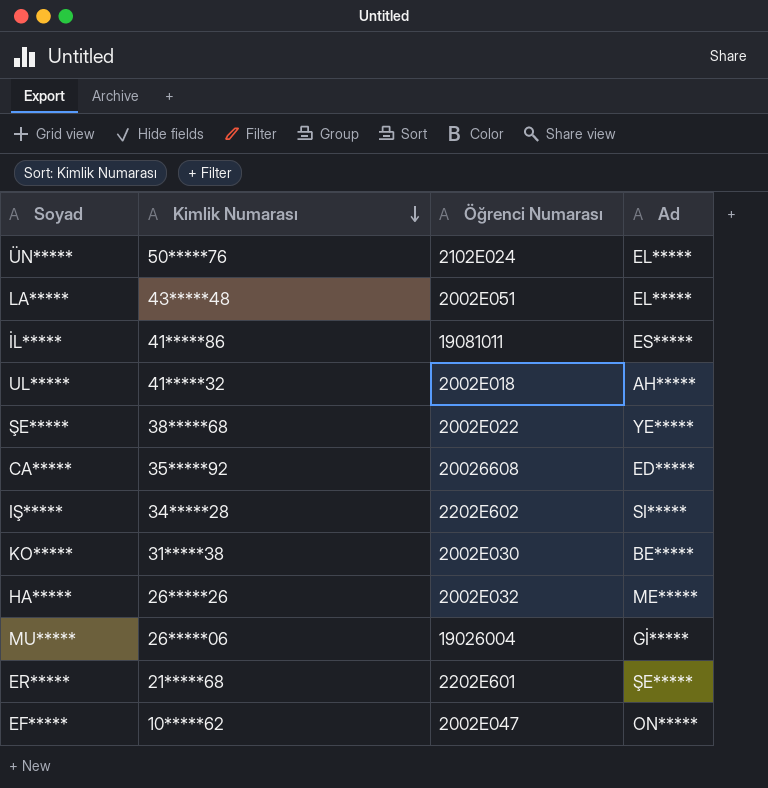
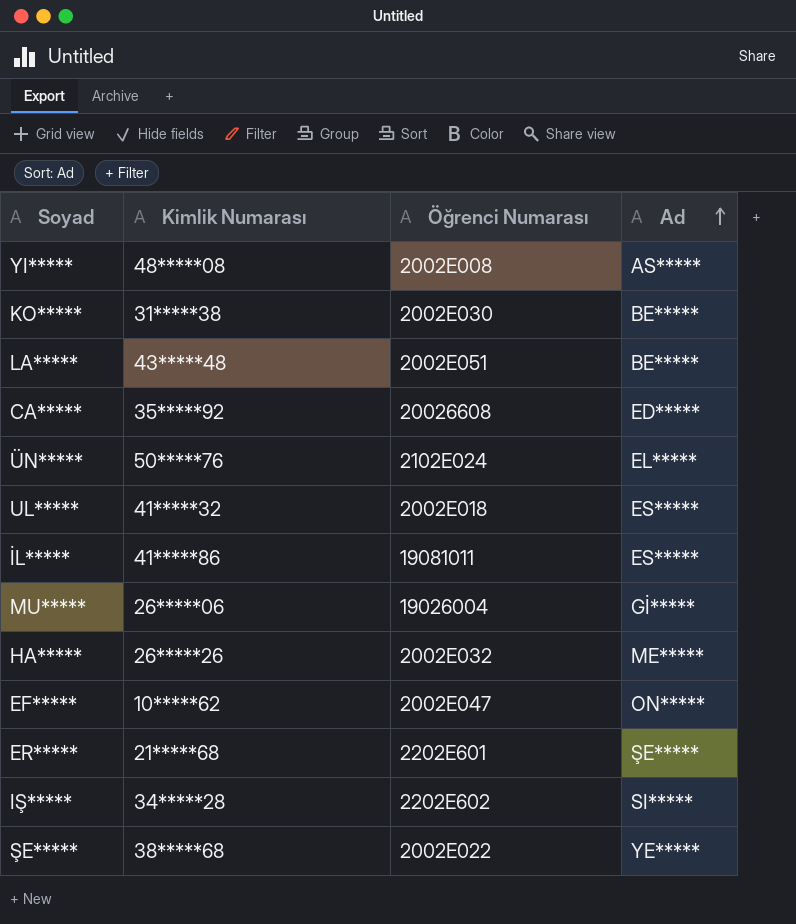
row order: Kimlik Numarası descending -> Ad ascending
row YI*****: none -> 48*****08 | 2002E008 | AS*****
LA***** | Ad: EL***** -> BE*****
UL***** | Ad: AH***** -> ES*****

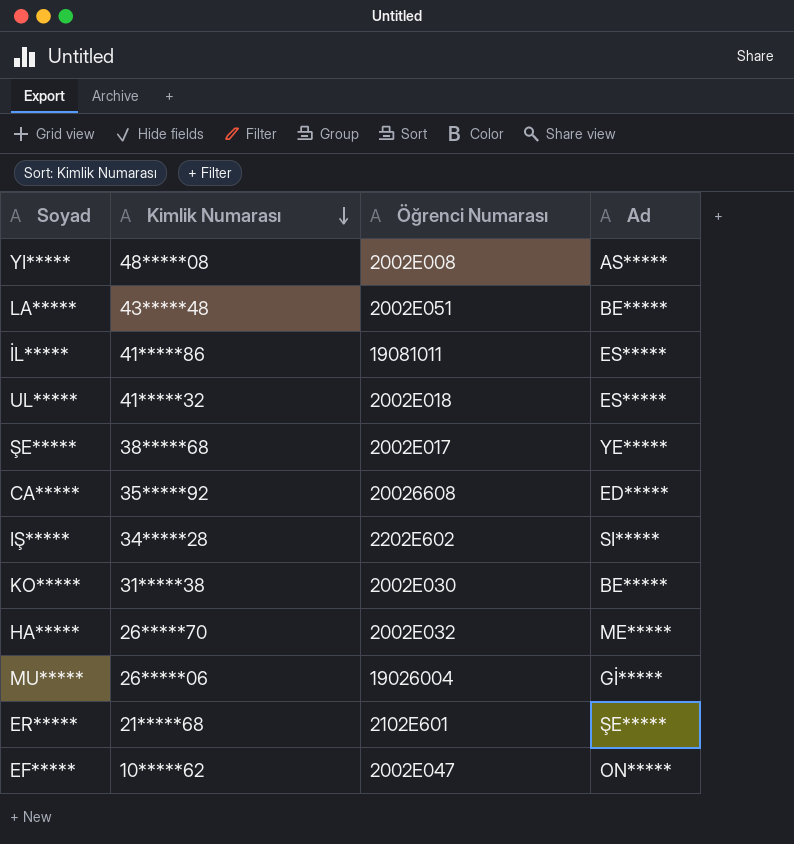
row order: Ad ascending -> Kimlik Numarası descending
row ÜN*****: 50*****76 | 2102E024 | EL***** -> none
ŞE***** | Öğrenci Numarası: 2002E022 -> 2002E017
HA***** | Kimlik Numarası: 26*****26 -> 26*****70
ER***** | Öğrenci Numarası: 2202E601 -> 2102E601

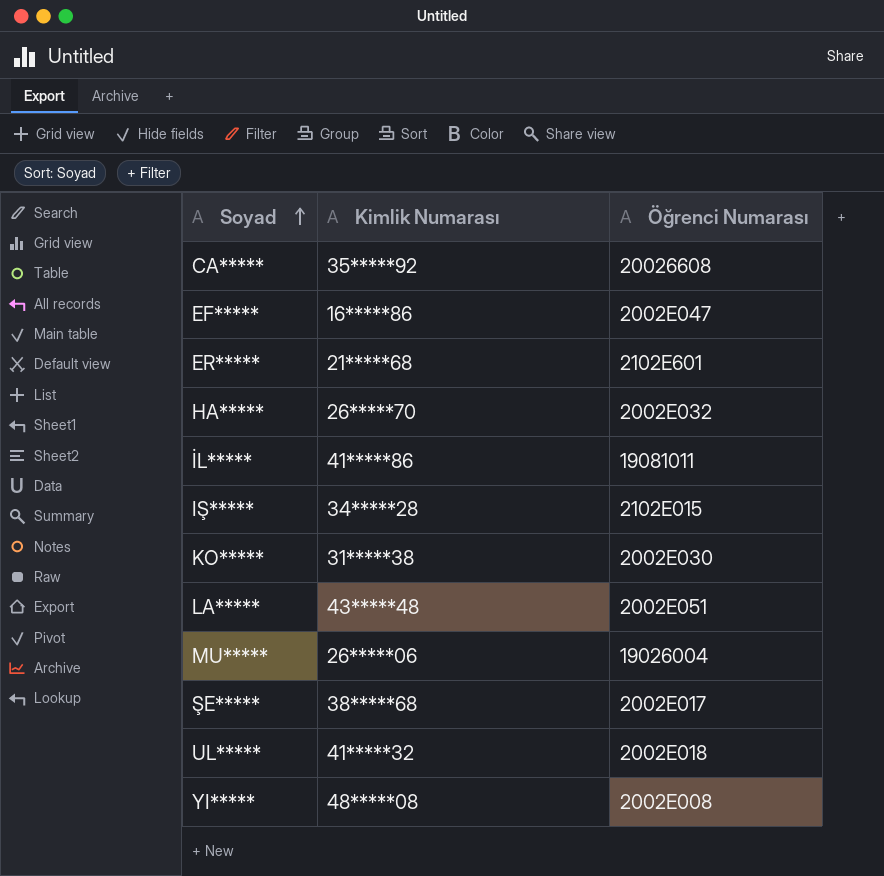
row order: Kimlik Numarası descending -> Soyad ascending
column Ad | position: 4 -> none
EF***** | Kimlik Numarası: 10*****62 -> 16*****86
IŞ***** | Öğrenci Numarası: 2202E602 -> 2102E015

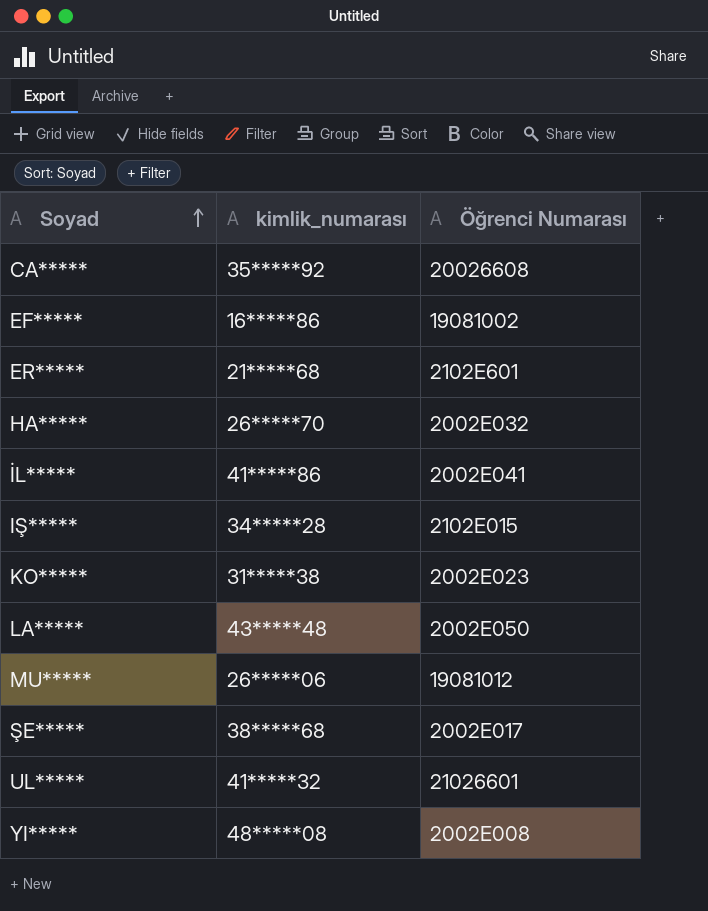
column name: Kimlik Numarası -> kimlik_numarası
EF***** | Öğrenci Numarası: 2002E047 -> 19081002
İL***** | Öğrenci Numarası: 19081011 -> 2002E041
KO***** | Öğrenci Numarası: 2002E030 -> 2002E023
LA***** | Öğrenci Numarası: 2002E051 -> 2002E050
MU***** | Öğrenci Numarası: 19026004 -> 19081012
UL***** | Öğrenci Numarası: 2002E018 -> 21026601

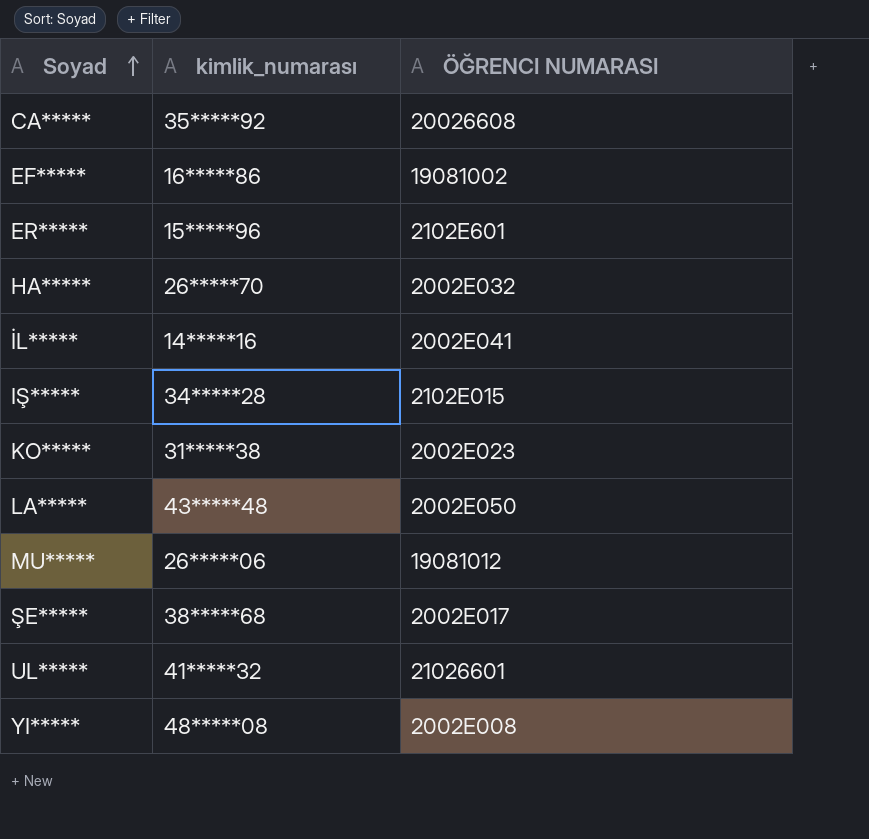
column name: Öğrenci Numarası -> ÖĞRENCI NUMARASI
ER***** | kimlik_numarası: 21*****68 -> 15*****96
İL***** | kimlik_numarası: 41*****86 -> 14*****16

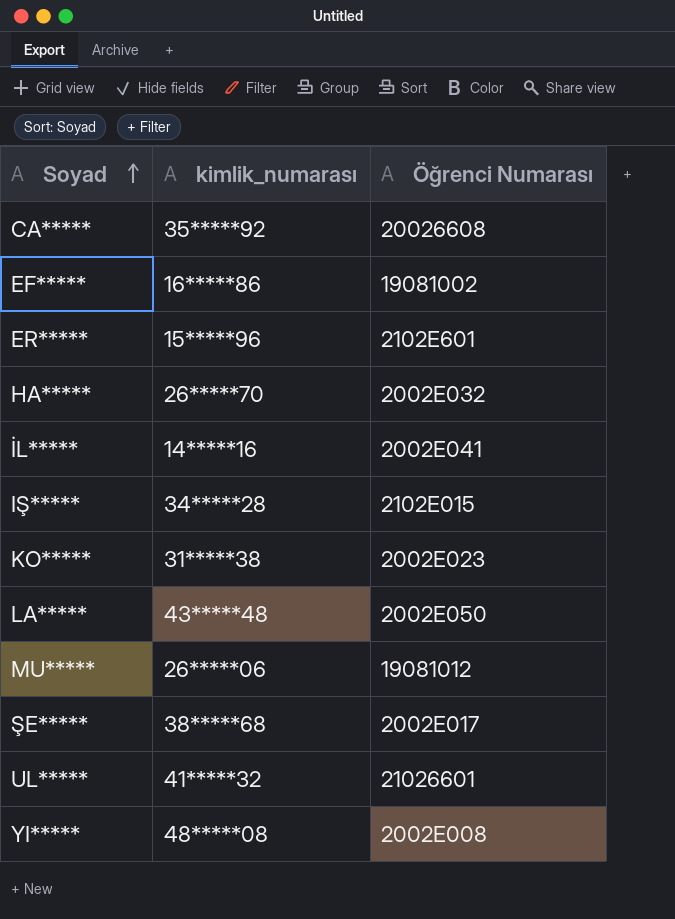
column name: ÖĞRENCI NUMARASI -> Öğrenci Numarası

